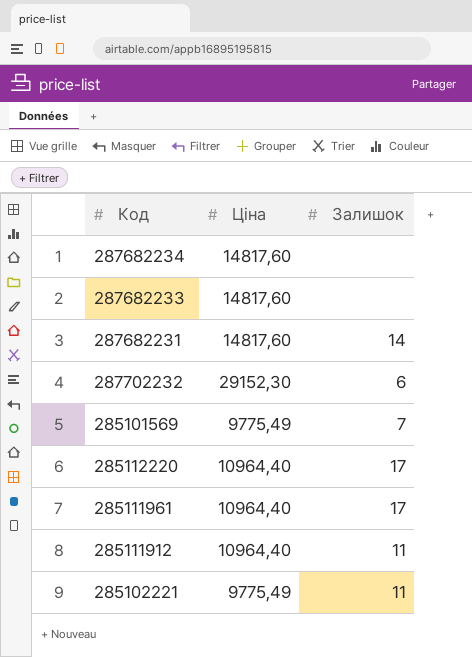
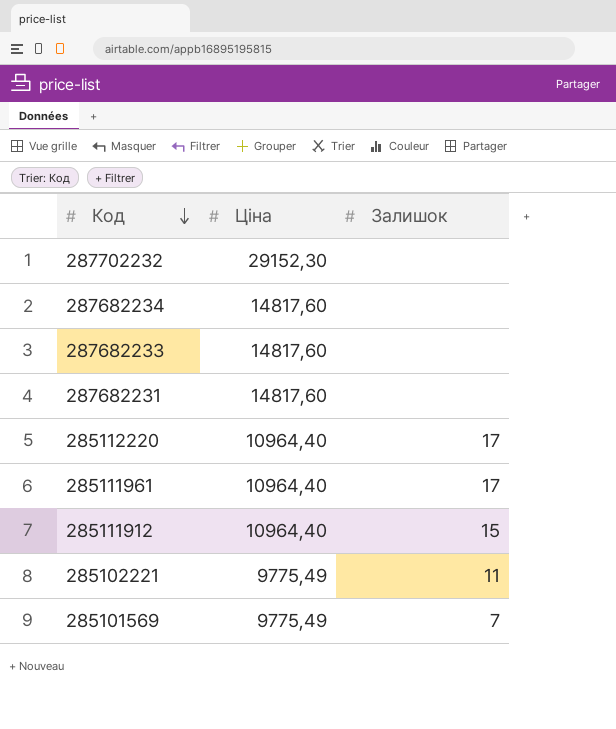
row order: none -> Код descending
287702232 | Залишок: 6 -> none
287682231 | Залишок: 14 -> none
285111912 | Залишок: 11 -> 15

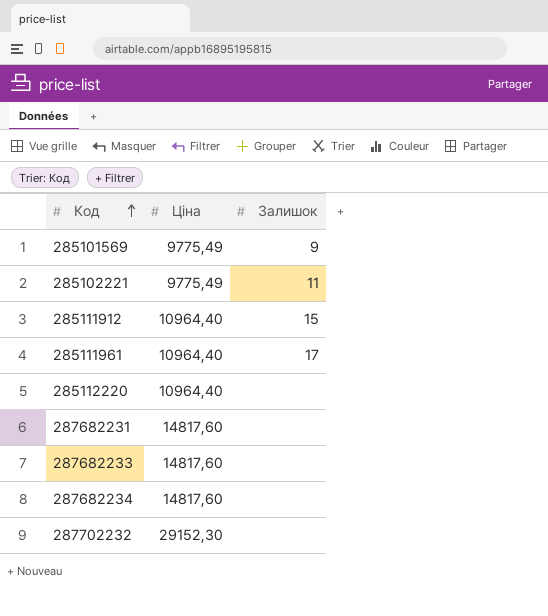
row order: Код descending -> Код ascending
285101569 | Залишок: 7 -> 9
285112220 | Залишок: 17 -> none

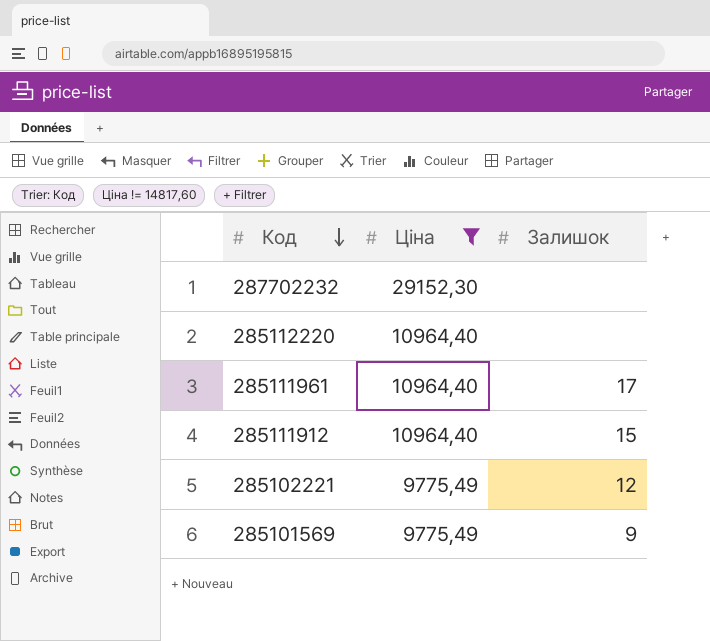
filter: none -> Ціна != 14817,60
row order: Код ascending -> Код descending
285102221 | Залишок: 11 -> 12

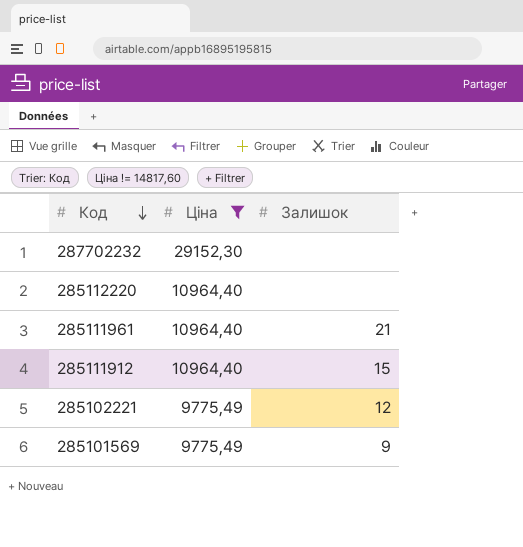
285111961 | Залишок: 17 -> 21

